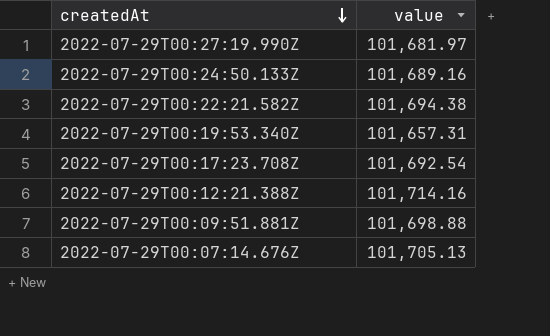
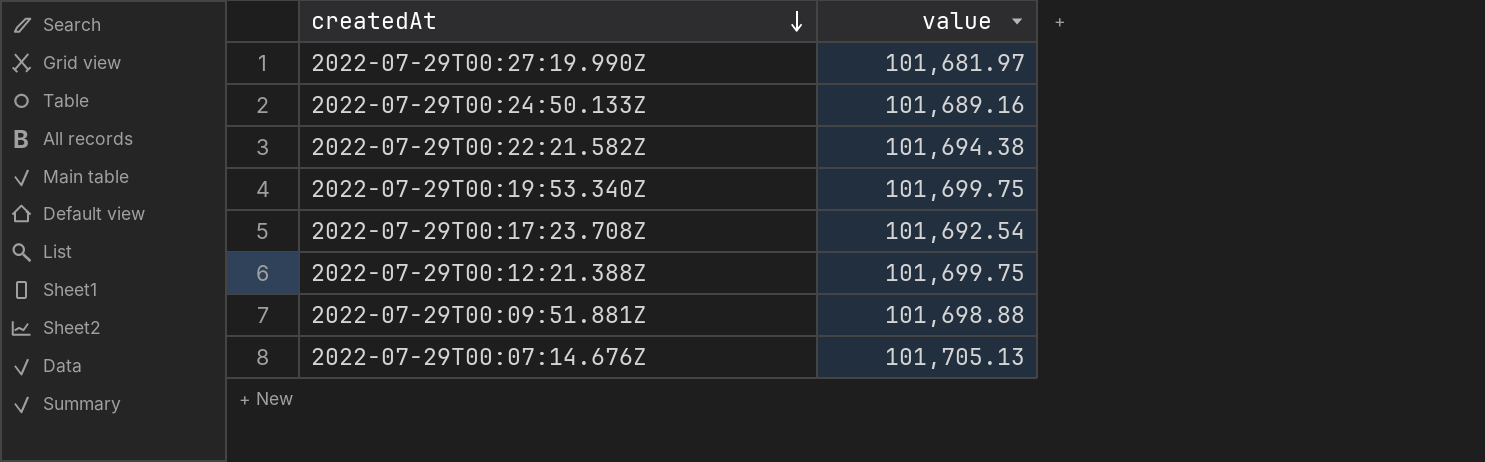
2022-07-29T00:19:53.340Z | value: 101,657.31 -> 101,699.75
2022-07-29T00:12:21.388Z | value: 101,714.16 -> 101,699.75

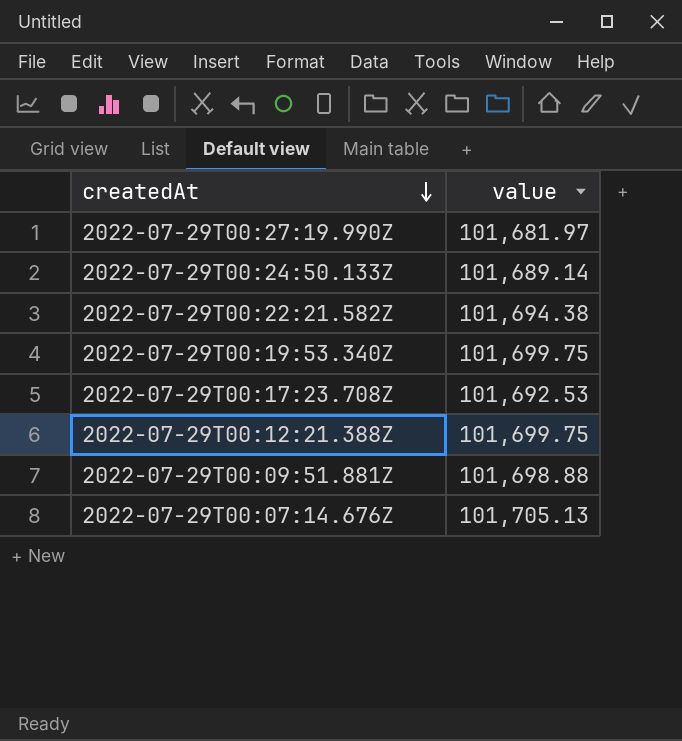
2022-07-29T00:24:50.133Z | value: 101,689.16 -> 101,689.14
2022-07-29T00:17:23.708Z | value: 101,692.54 -> 101,692.53

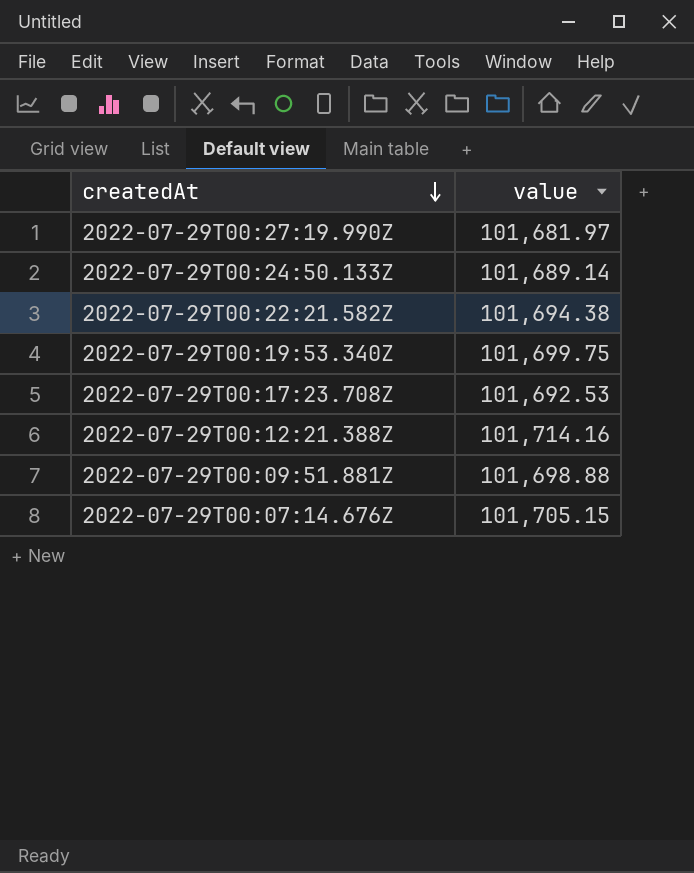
2022-07-29T00:12:21.388Z | value: 101,699.75 -> 101,714.16
2022-07-29T00:07:14.676Z | value: 101,705.13 -> 101,705.15

